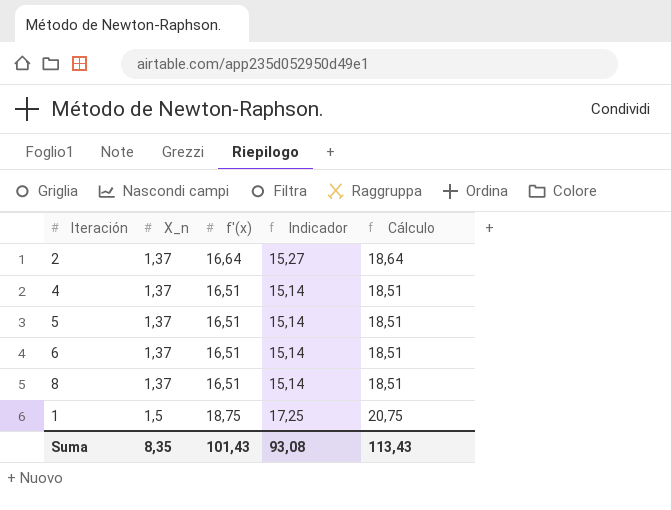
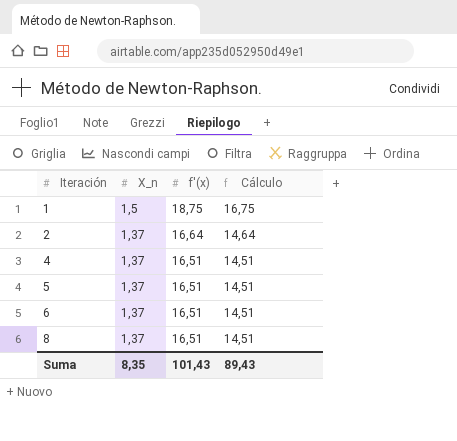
row order: X_n ascending -> Iteración ascending
column Indicador | formula: [f'(x)] - [X_n] -> none
column Cálculo | formula: [f'(x)] + 2 -> [f'(x)] - 2
Suma | Cálculo: 113,43 -> 89,43

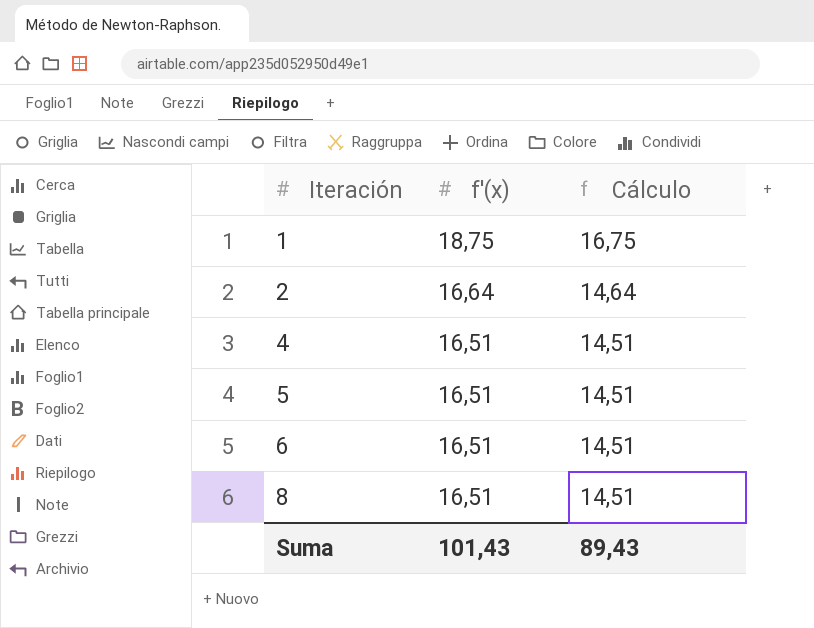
column X_n | position: 2 -> none

